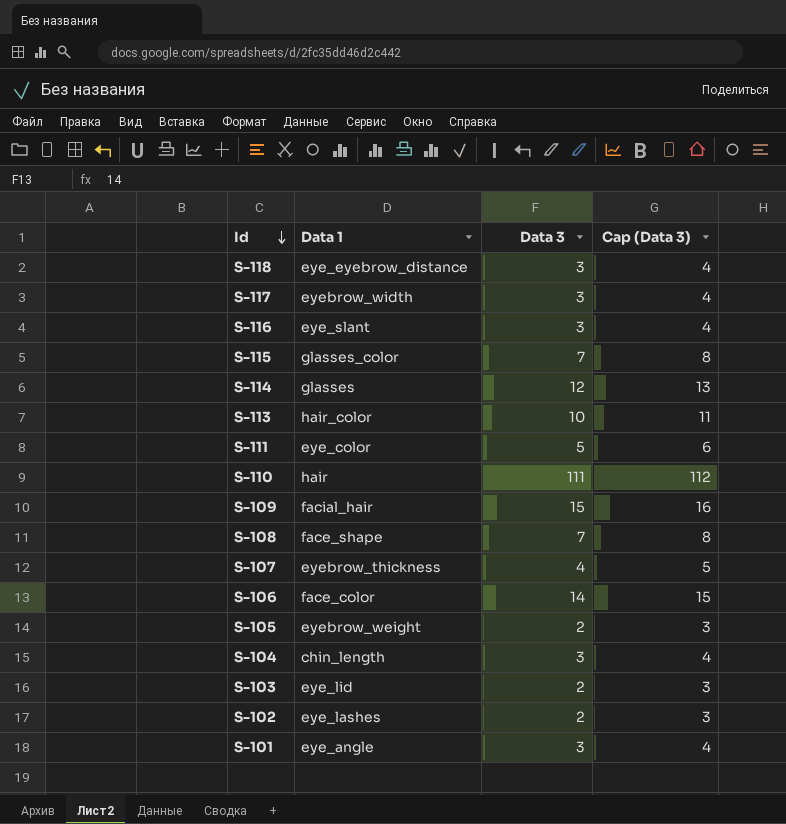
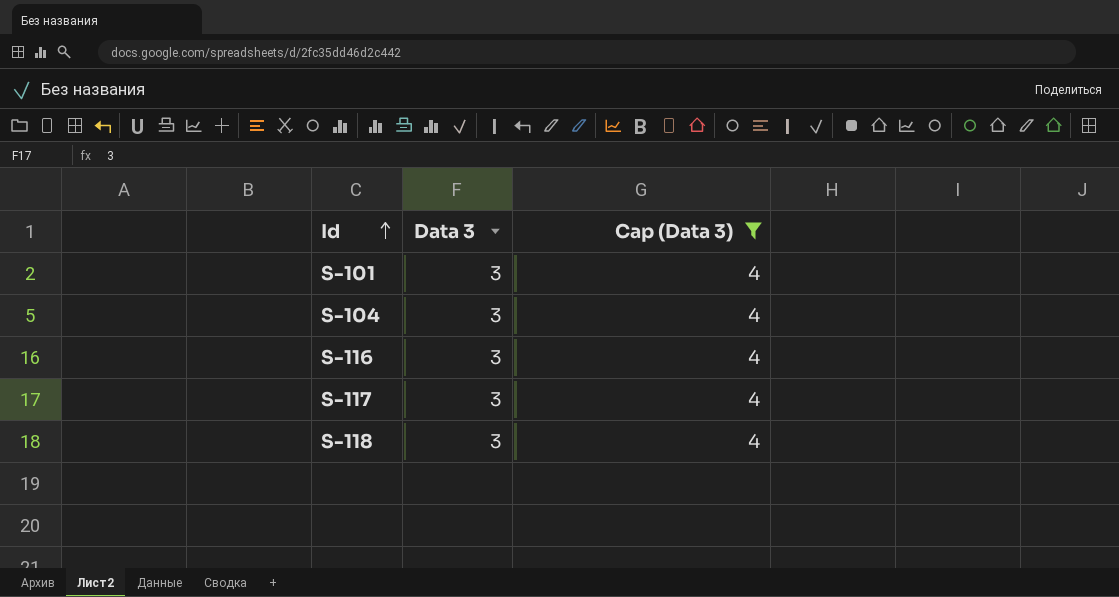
filter: none -> Cap (Data 3) = 4
row order: Id descending -> Id ascending
column Data 1 | position: 2 -> none

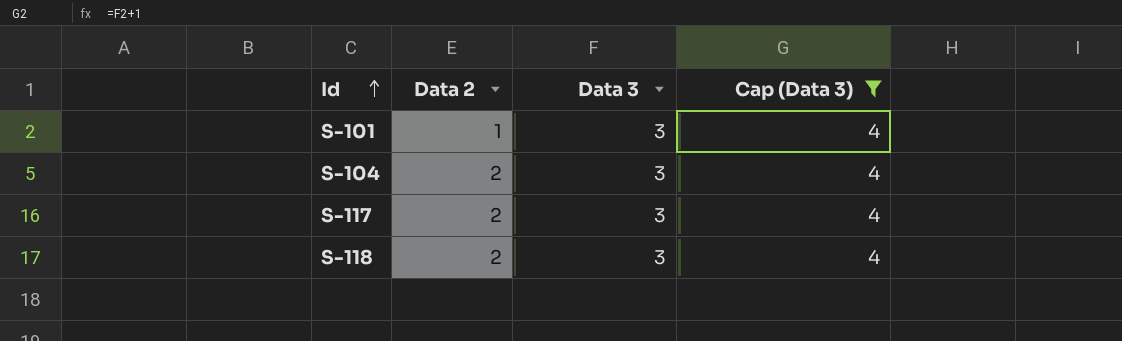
column Data 2 | position: none -> 2
row S-116: 3 | 4 -> none

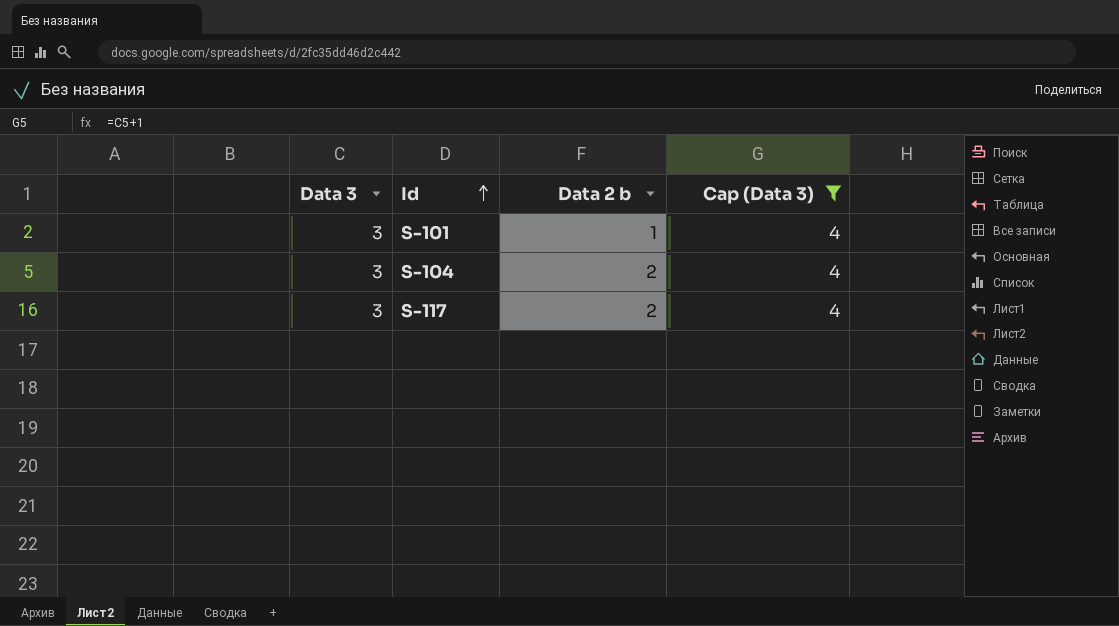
column Data 3 | position: 3 -> 1
column name: Data 2 -> Data 2 b
row S-118: 2 | 3 | 4 -> none

